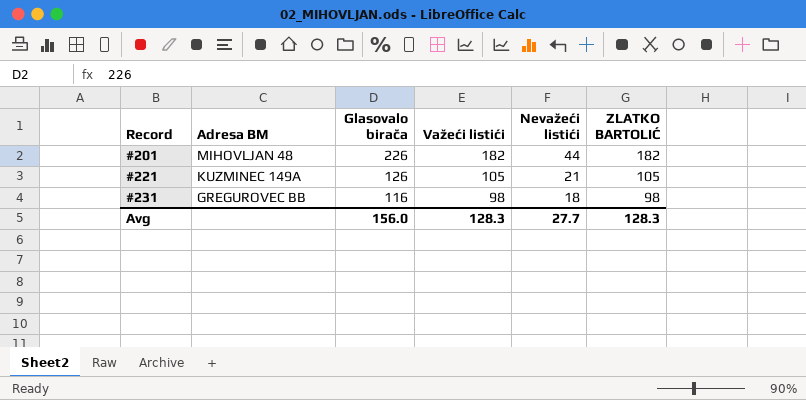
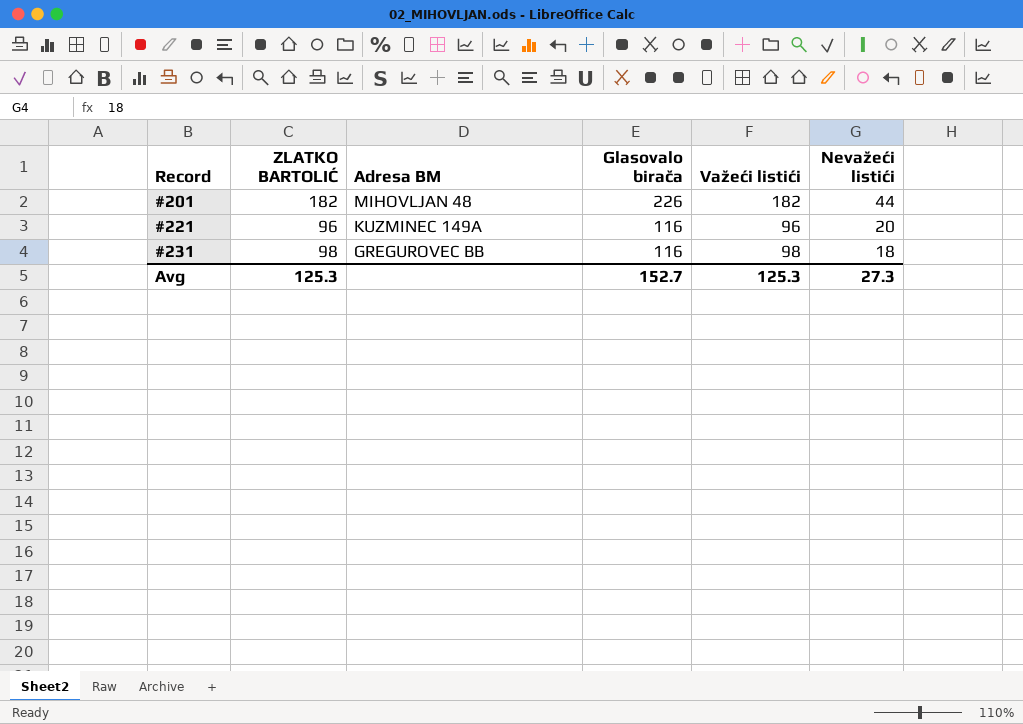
column ZLATKO BARTOLIĆ | position: 6 -> 2
#221 | ZLATKO BARTOLIĆ: 105 -> 96
#221 | Glasovalo birača: 126 -> 116
#221 | Važeći listići: 105 -> 96
#221 | Nevažeći listići: 21 -> 20
Avg | ZLATKO BARTOLIĆ: 128.3 -> 125.3
Avg | Glasovalo birača: 156.0 -> 152.7
Avg | Važeći listići: 128.3 -> 125.3
Avg | Nevažeći listići: 27.7 -> 27.3

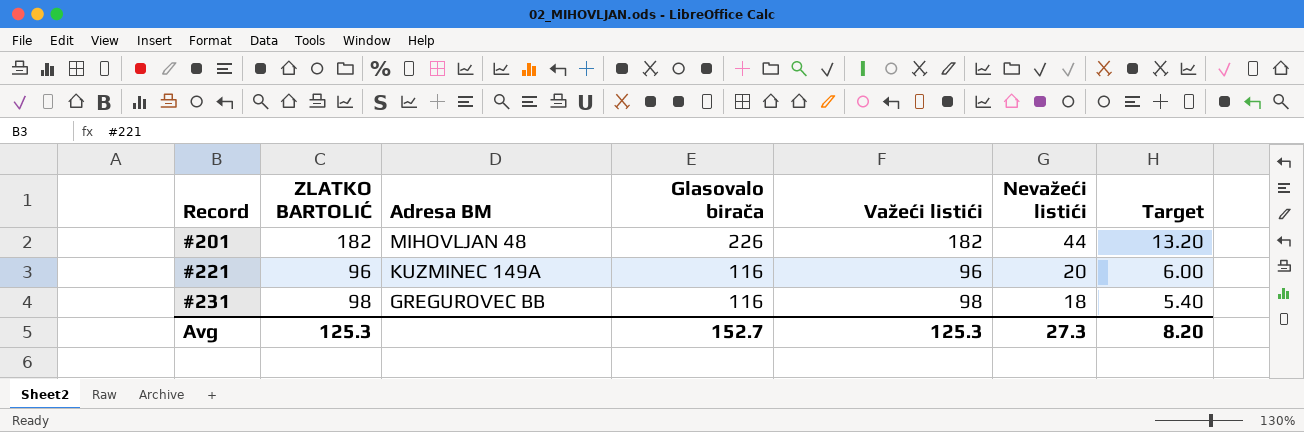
column Target | formula: none -> [Nevažeći listići] * 0.3

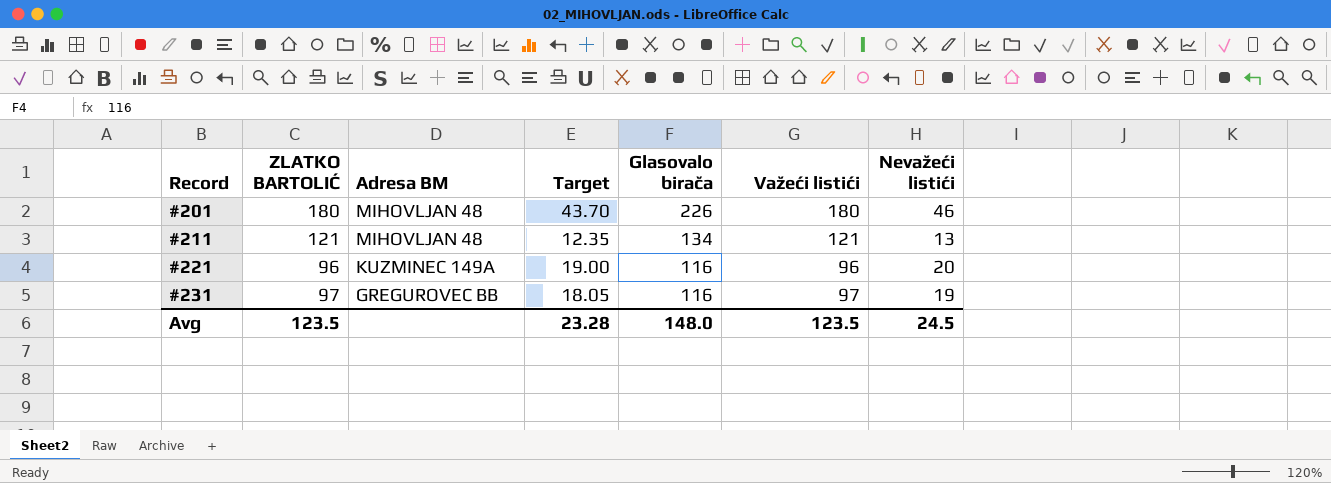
column Target | formula: [Nevažeći listići] * 0.3 -> [Nevažeći listići] * 0.95
column Target | position: 7 -> 4
#201 | ZLATKO BARTOLIĆ: 182 -> 180
#201 | Važeći listići: 182 -> 180
#201 | Nevažeći listići: 44 -> 46
row #211: none -> 121 | MIHOVLJAN 48 | 12.35 | 134 | 121 | 13
#231 | ZLATKO BARTOLIĆ: 98 -> 97
#231 | Važeći listići: 98 -> 97
#231 | Nevažeći listići: 18 -> 19
Avg | ZLATKO BARTOLIĆ: 125.3 -> 123.5
Avg | Target: 8.20 -> 23.28
Avg | Glasovalo birača: 152.7 -> 148.0
Avg | Važeći listići: 125.3 -> 123.5
Avg | Nevažeći listići: 27.3 -> 24.5

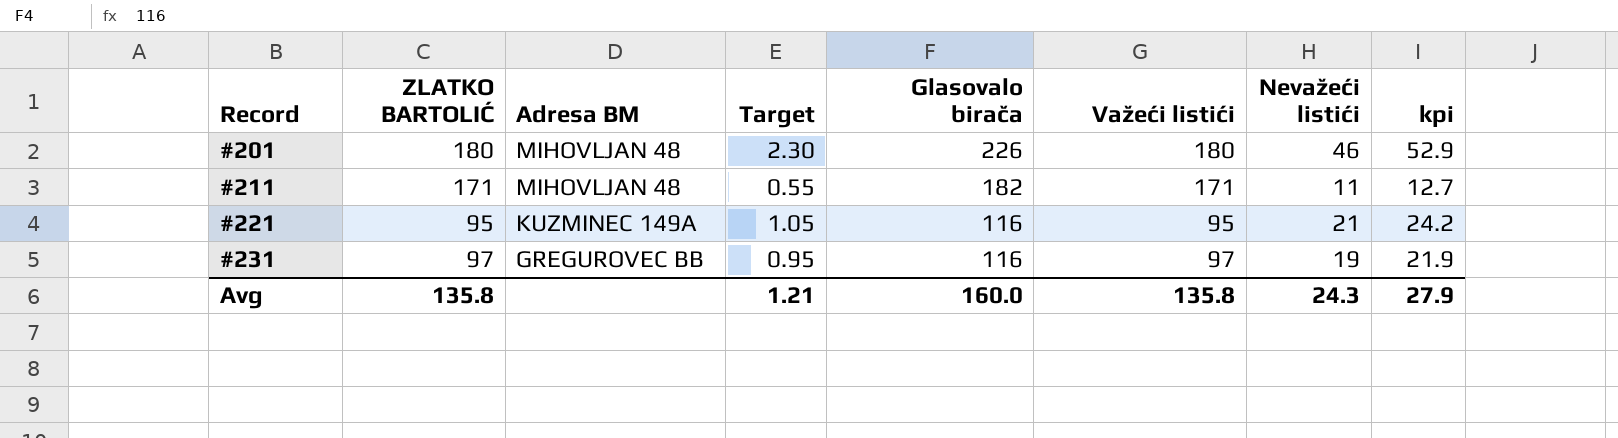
column Target | formula: [Nevažeći listići] * 0.95 -> [Nevažeći listići] * 0.05
column kpi | formula: none -> [Nevažeći listići] * 1.15
#211 | ZLATKO BARTOLIĆ: 121 -> 171
#211 | Glasovalo birača: 134 -> 182
#211 | Važeći listići: 121 -> 171
#211 | Nevažeći listići: 13 -> 11
#221 | ZLATKO BARTOLIĆ: 96 -> 95
#221 | Važeći listići: 96 -> 95
#221 | Nevažeći listići: 20 -> 21
Avg | ZLATKO BARTOLIĆ: 123.5 -> 135.8
Avg | Target: 23.28 -> 1.21
Avg | Glasovalo birača: 148.0 -> 160.0
Avg | Važeći listići: 123.5 -> 135.8
Avg | Nevažeći listići: 24.5 -> 24.3

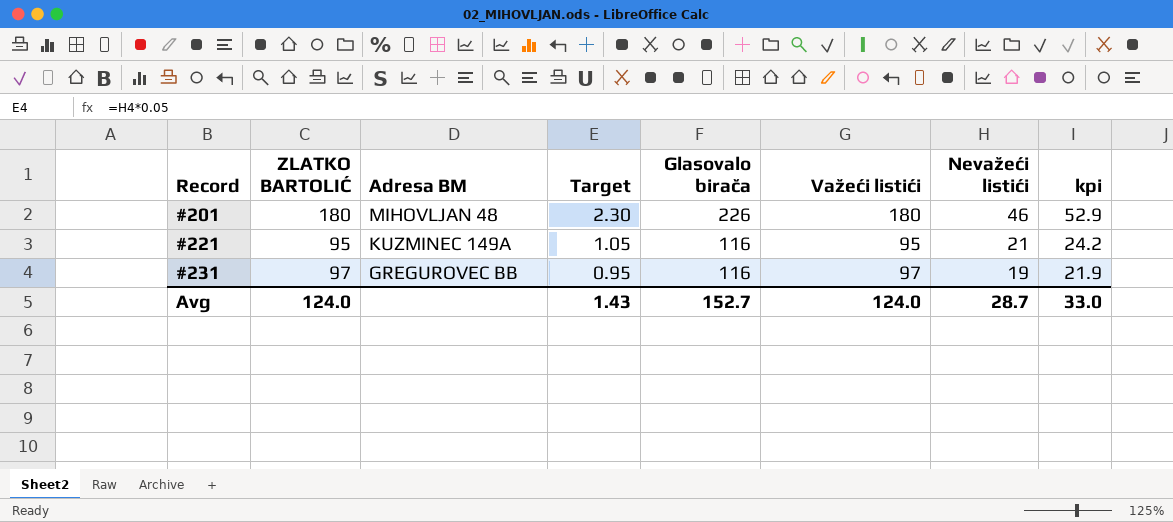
row #211: 171 | MIHOVLJAN 48 | 0.55 | 182 | 171 | 11 | 12.7 -> none
Avg | ZLATKO BARTOLIĆ: 135.8 -> 124.0
Avg | Target: 1.21 -> 1.43
Avg | Glasovalo birača: 160.0 -> 152.7
Avg | Važeći listići: 135.8 -> 124.0
Avg | Nevažeći listići: 24.3 -> 28.7
Avg | kpi: 27.9 -> 33.0

